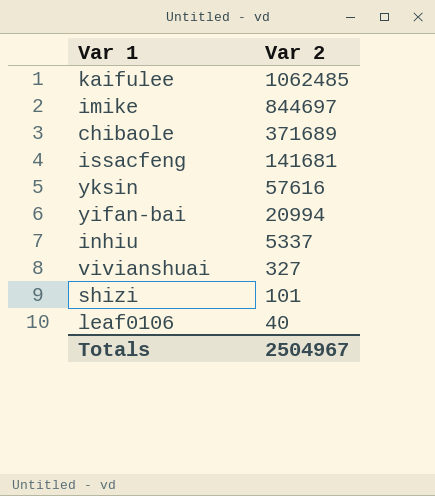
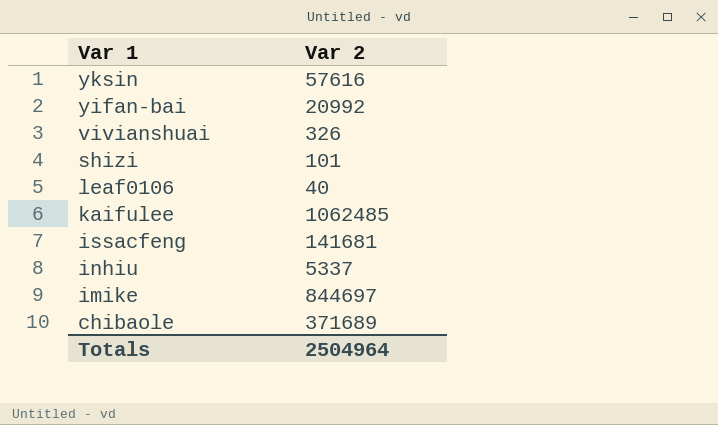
row order: Var 2 descending -> Var 1 descending
yifan-bai | Var 2: 20994 -> 20992
vivianshuai | Var 2: 327 -> 326
Totals | Var 2: 2504967 -> 2504964

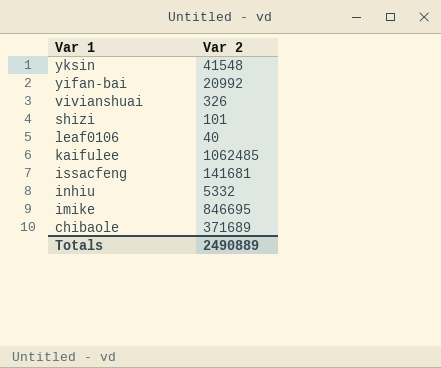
yksin | Var 2: 57616 -> 41548
inhiu | Var 2: 5337 -> 5332
imike | Var 2: 844697 -> 846695
Totals | Var 2: 2504964 -> 2490889

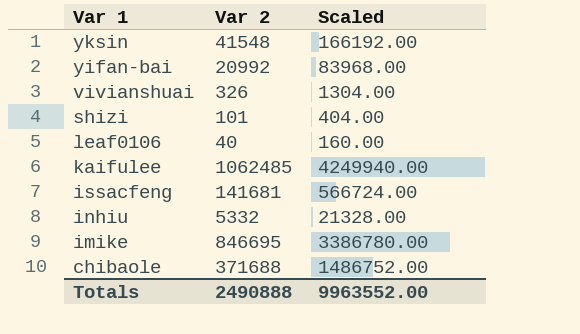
column Scaled | formula: none -> [Var 2] * 4
chibaole | Var 2: 371689 -> 371688
Totals | Var 2: 2490889 -> 2490888

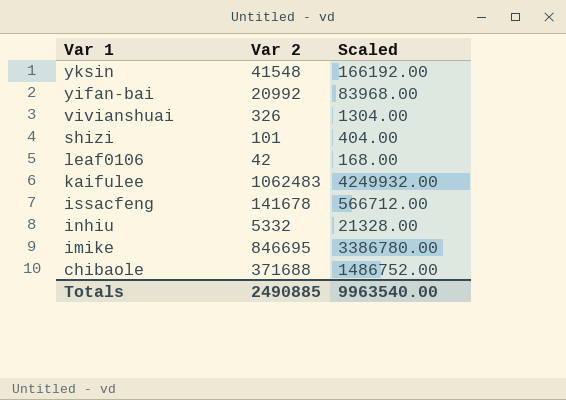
leaf0106 | Var 2: 40 -> 42
leaf0106 | Scaled: 160.00 -> 168.00
kaifulee | Var 2: 1062485 -> 1062483
kaifulee | Scaled: 4249940.00 -> 4249932.00
issacfeng | Var 2: 141681 -> 141678
issacfeng | Scaled: 566724.00 -> 566712.00
Totals | Var 2: 2490888 -> 2490885
Totals | Scaled: 9963552.00 -> 9963540.00

